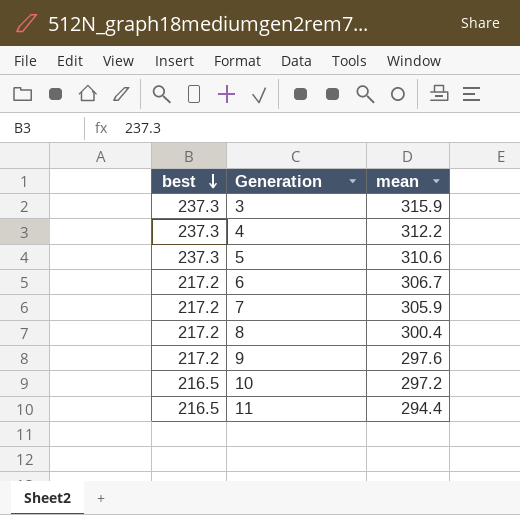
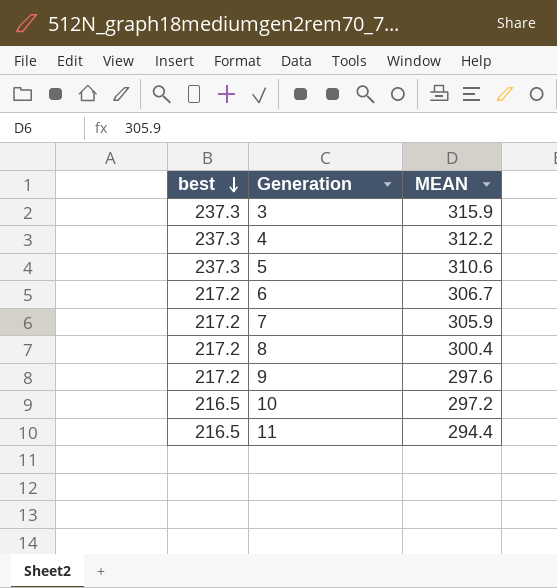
column name: mean -> MEAN

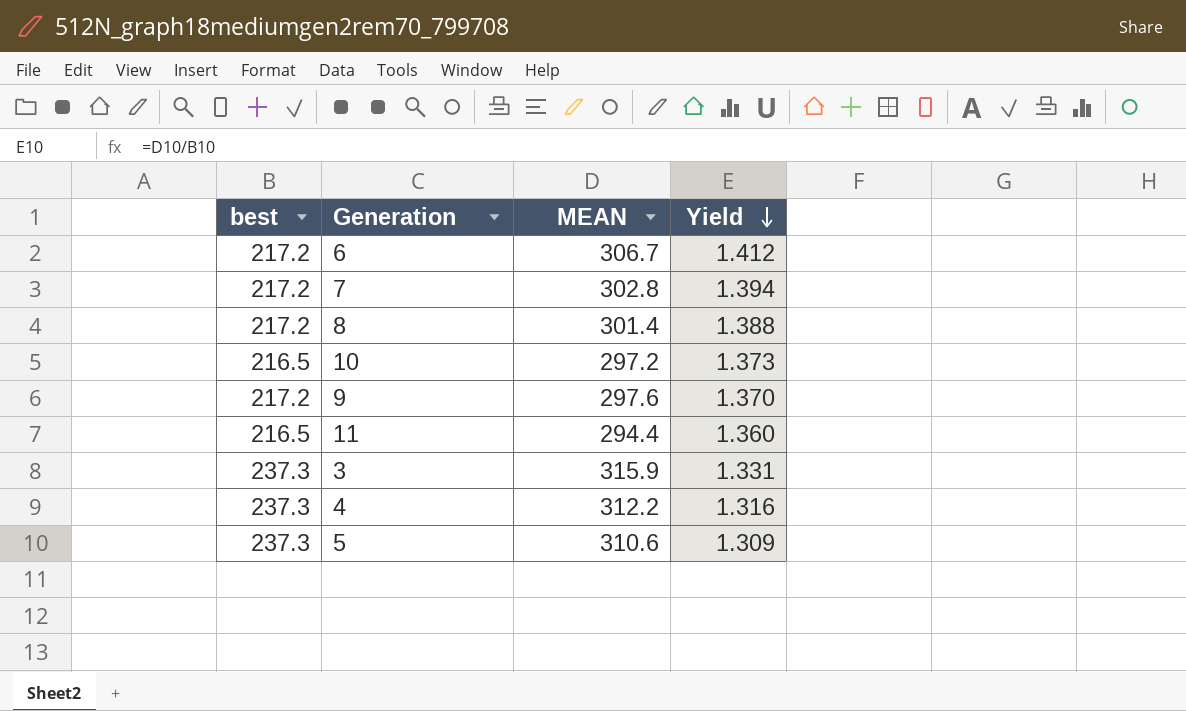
row order: best descending -> Yield descending
column Yield | formula: none -> [MEAN] / [best]
7 | MEAN: 305.9 -> 302.8
8 | MEAN: 300.4 -> 301.4

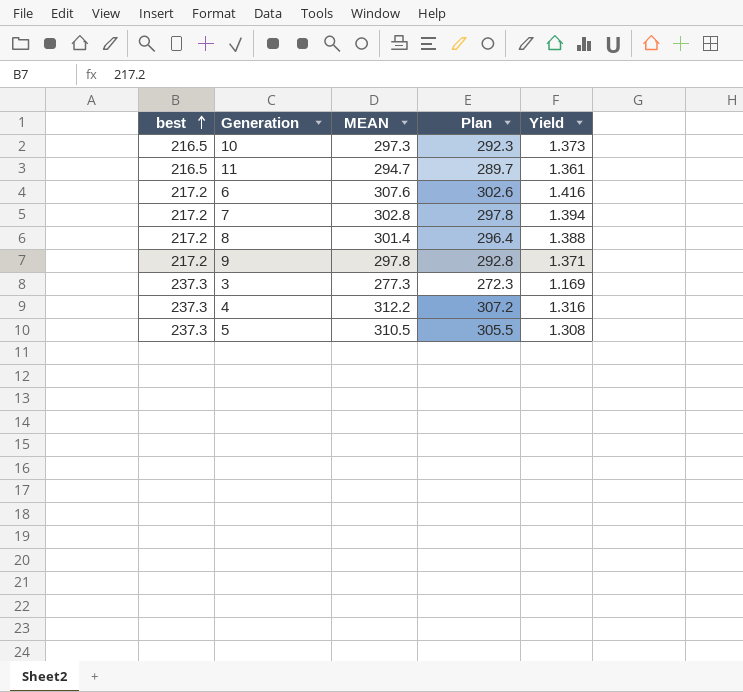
row order: Yield descending -> best ascending
column Plan | formula: none -> [MEAN] - 5
10 | MEAN: 297.2 -> 297.3
11 | MEAN: 294.4 -> 294.7
11 | Yield: 1.360 -> 1.361
6 | MEAN: 306.7 -> 307.6
6 | Yield: 1.412 -> 1.416
9 | MEAN: 297.6 -> 297.8
9 | Yield: 1.370 -> 1.371
3 | MEAN: 315.9 -> 277.3
3 | Yield: 1.331 -> 1.169
5 | MEAN: 310.6 -> 310.5
5 | Yield: 1.309 -> 1.308

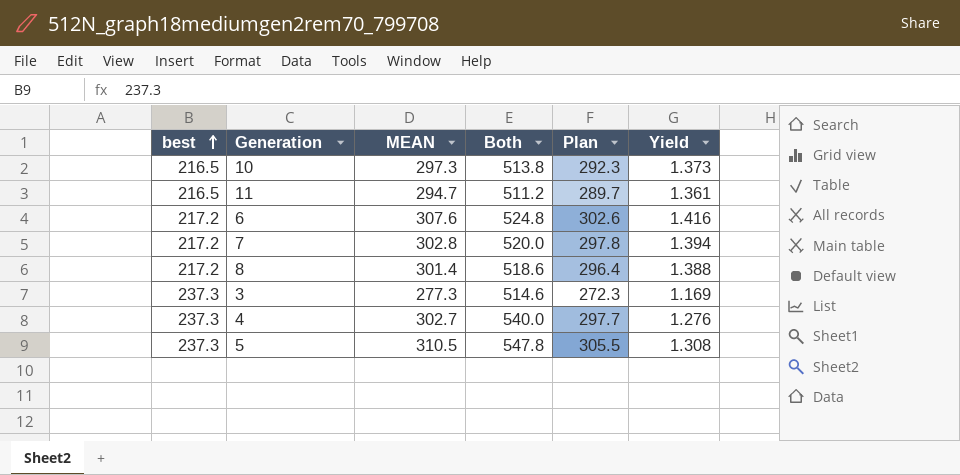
column Both | formula: none -> [best] + [MEAN]
row 9: 217.2 | 297.8 | 292.8 | 1.371 -> none
4 | MEAN: 312.2 -> 302.7
4 | Plan: 307.2 -> 297.7
4 | Yield: 1.316 -> 1.276

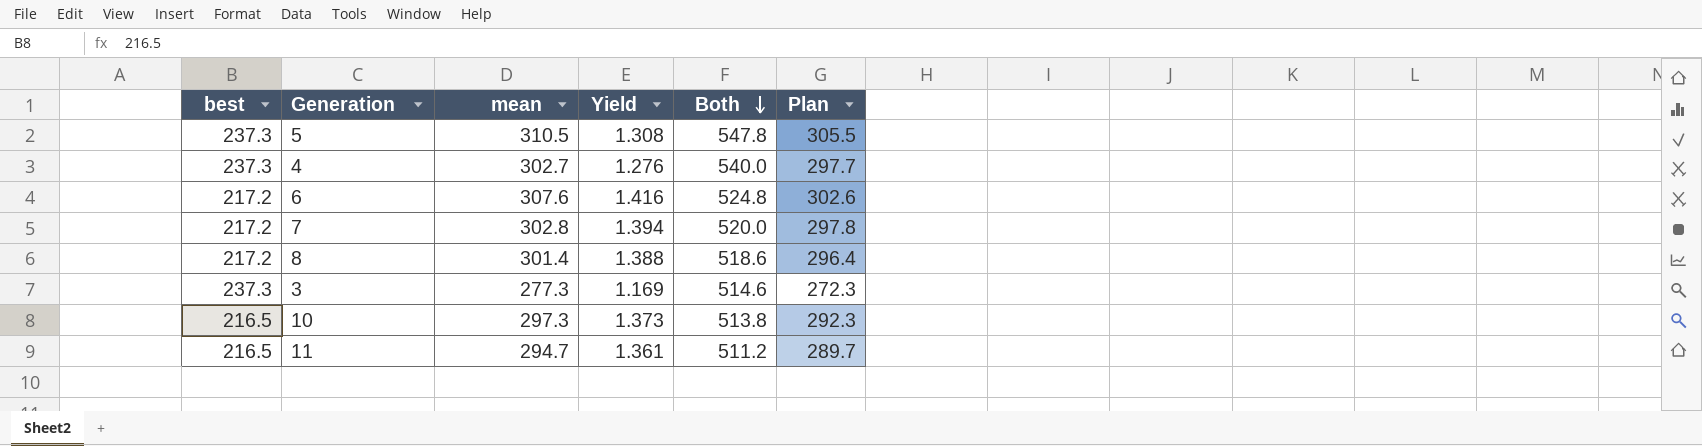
row order: best ascending -> Both descending
column name: MEAN -> mean
column Yield | position: 6 -> 4

